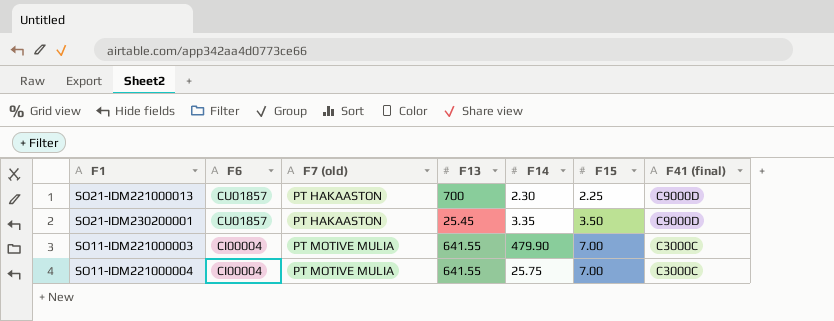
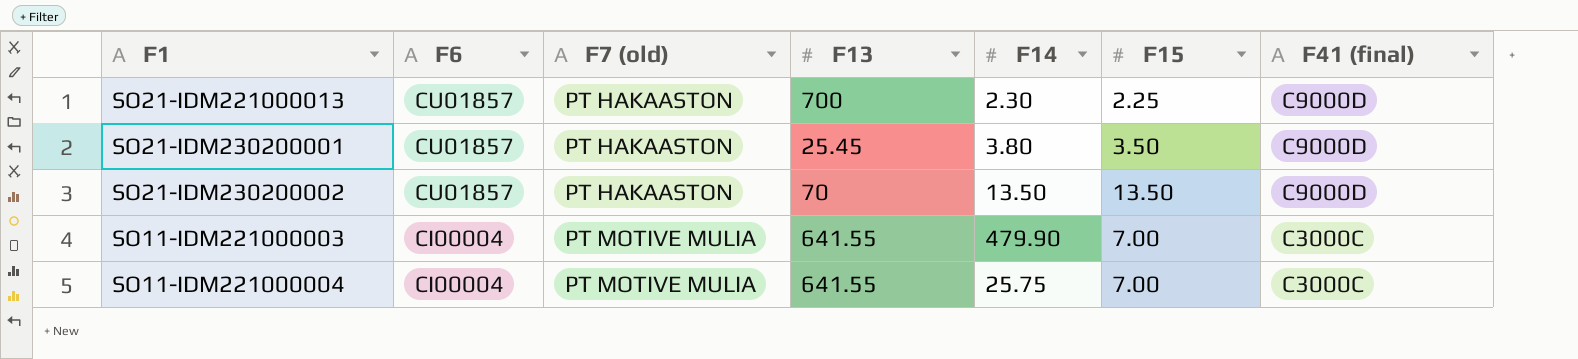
SO21-IDM230200001 | F14: 3.35 -> 3.80
row SO21-IDM230200002: none -> CU01857 | PT HAKAASTON | 70 | 13.50 | 13.50 | C9000D

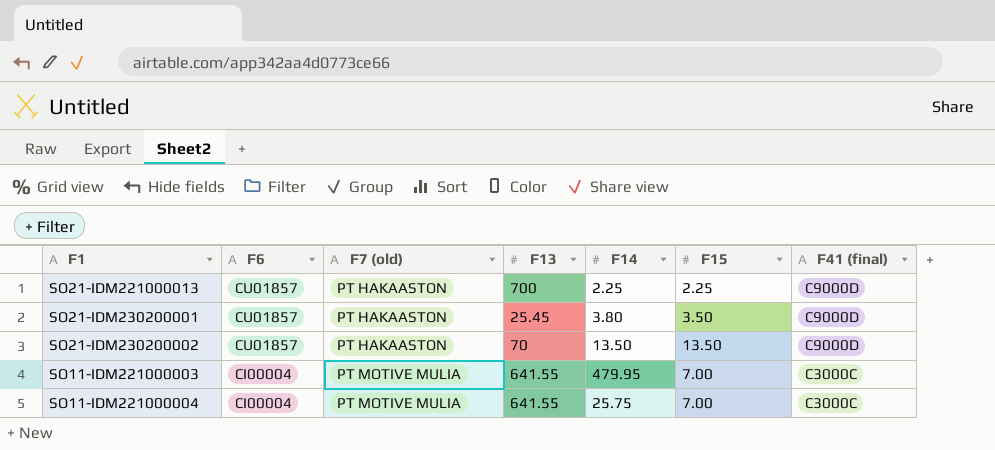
SO21-IDM221000013 | F14: 2.30 -> 2.25
SO11-IDM221000003 | F14: 479.90 -> 479.95

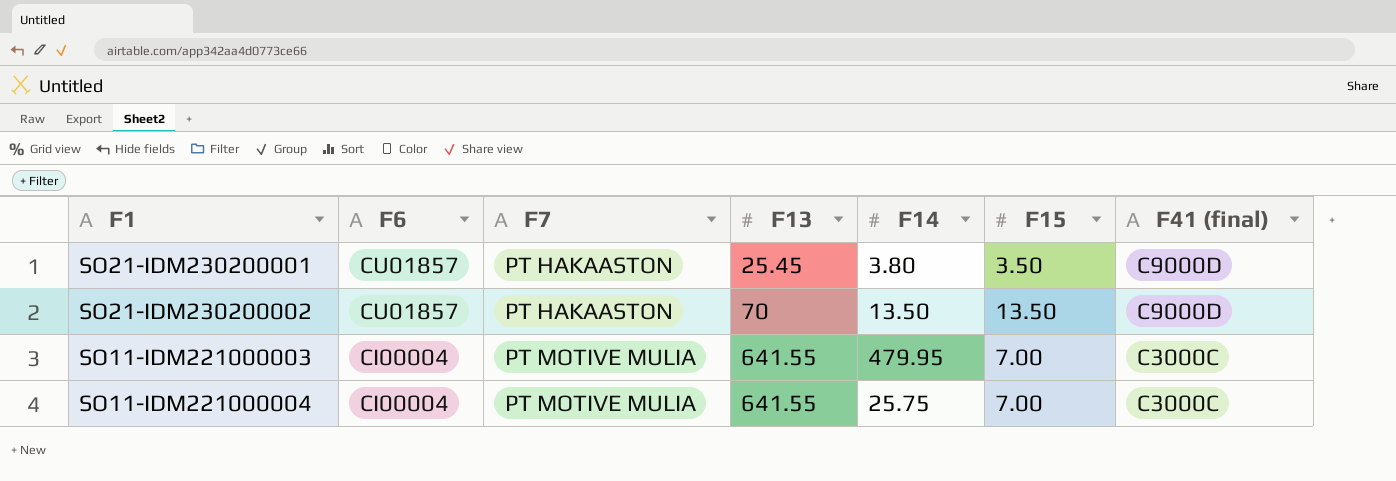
column name: F7 (old) -> F7
row SO21-IDM221000013: CU01857 | PT HAKAASTON | 700 | 2.25 | 2.25 | C9000D -> none

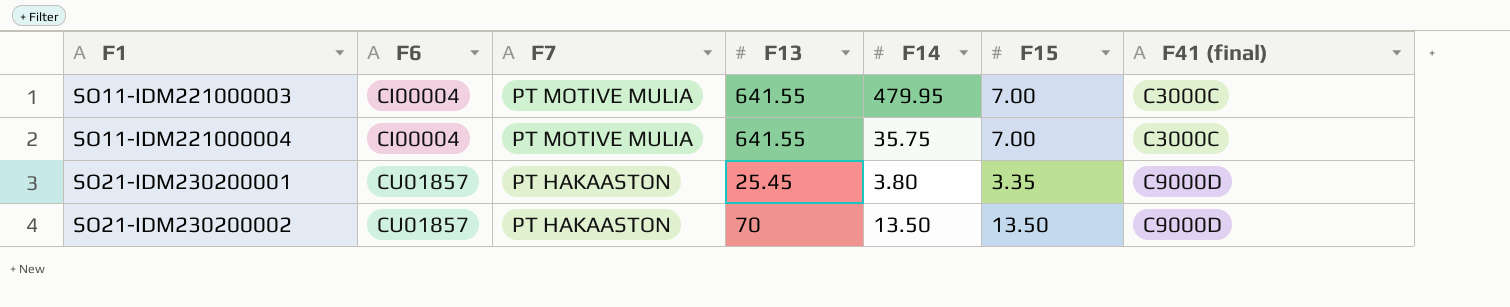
row order: F6 descending -> F1 ascending
SO11-IDM221000004 | F14: 25.75 -> 35.75
SO21-IDM230200001 | F15: 3.50 -> 3.35

